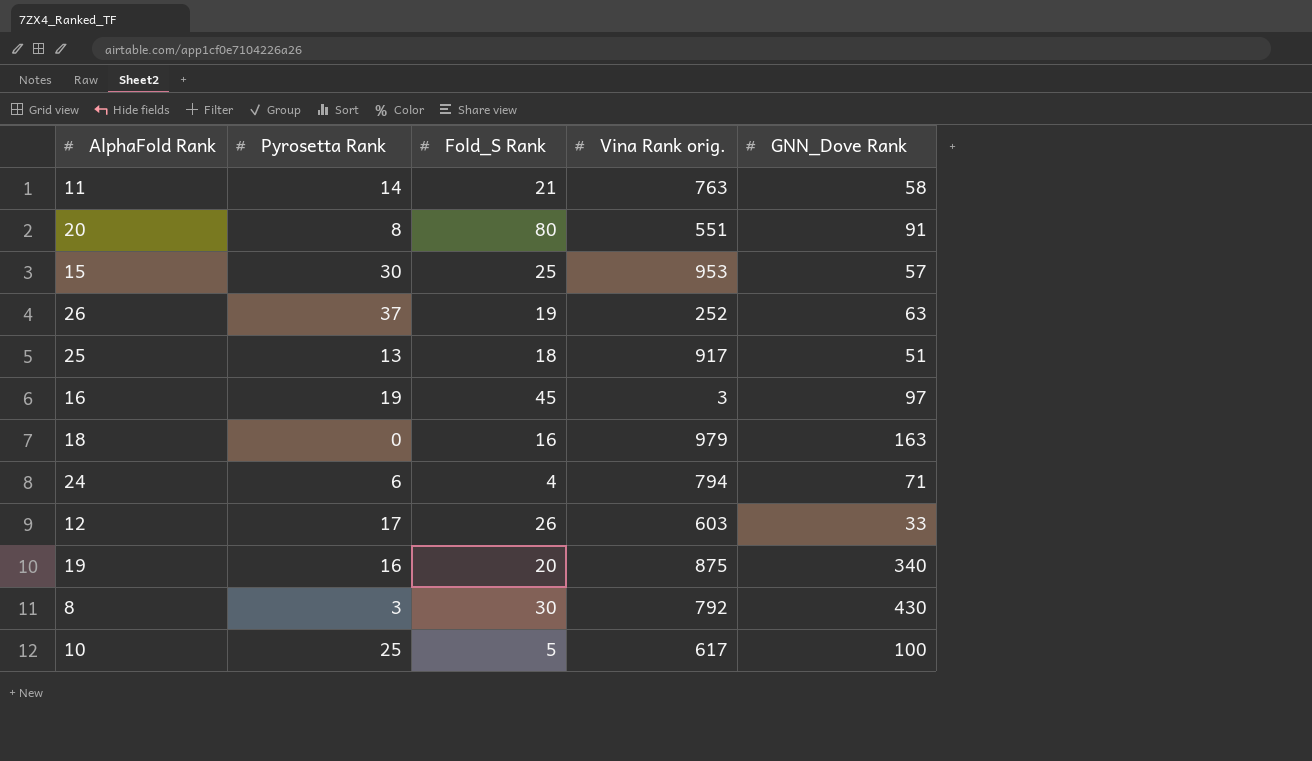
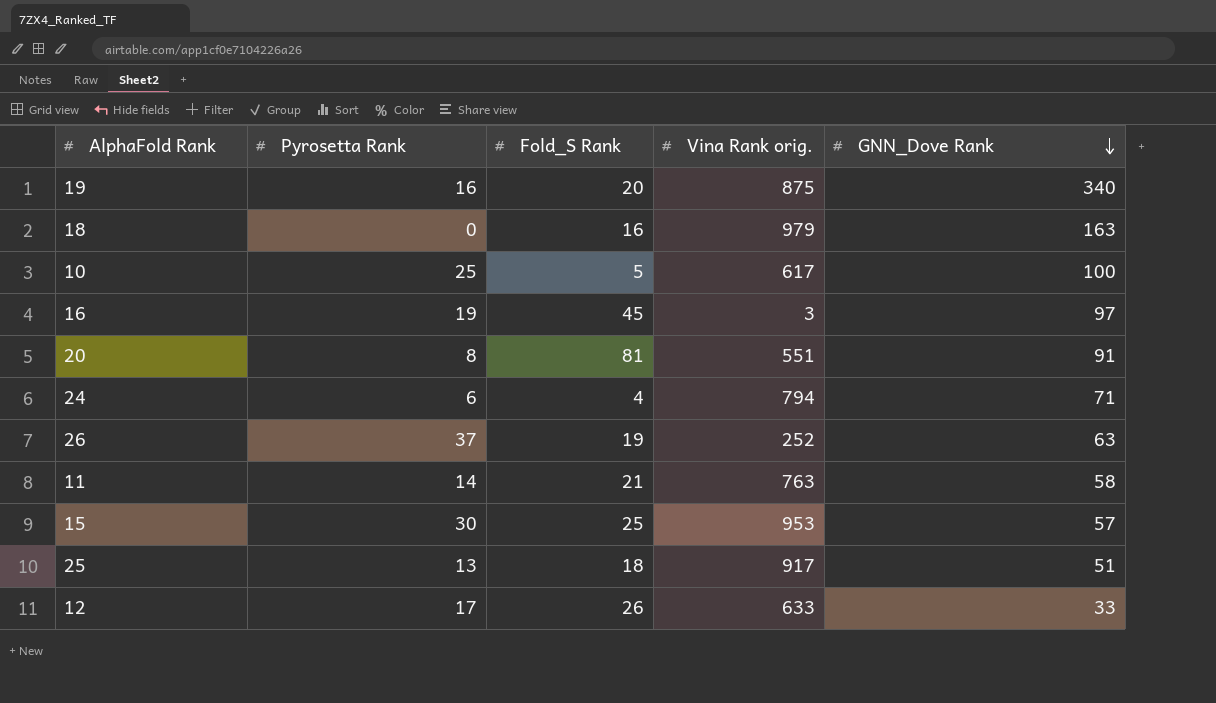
row order: none -> GNN_Dove Rank descending
row 8: 3 | 30 | 792 | 430 -> none
20 | Fold_S Rank: 80 -> 81
12 | Vina Rank orig.: 603 -> 633

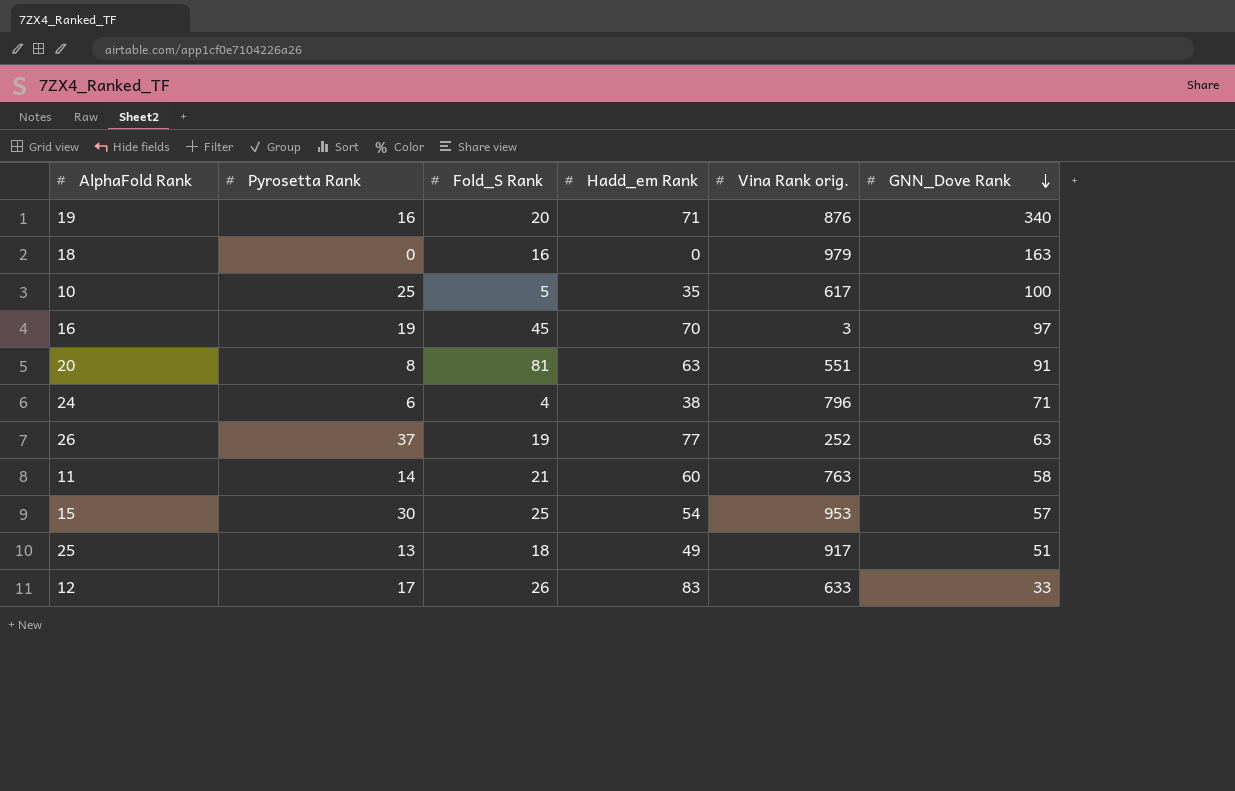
column Hadd_em Rank | position: none -> 4
19 | Vina Rank orig.: 875 -> 876
24 | Vina Rank orig.: 794 -> 796

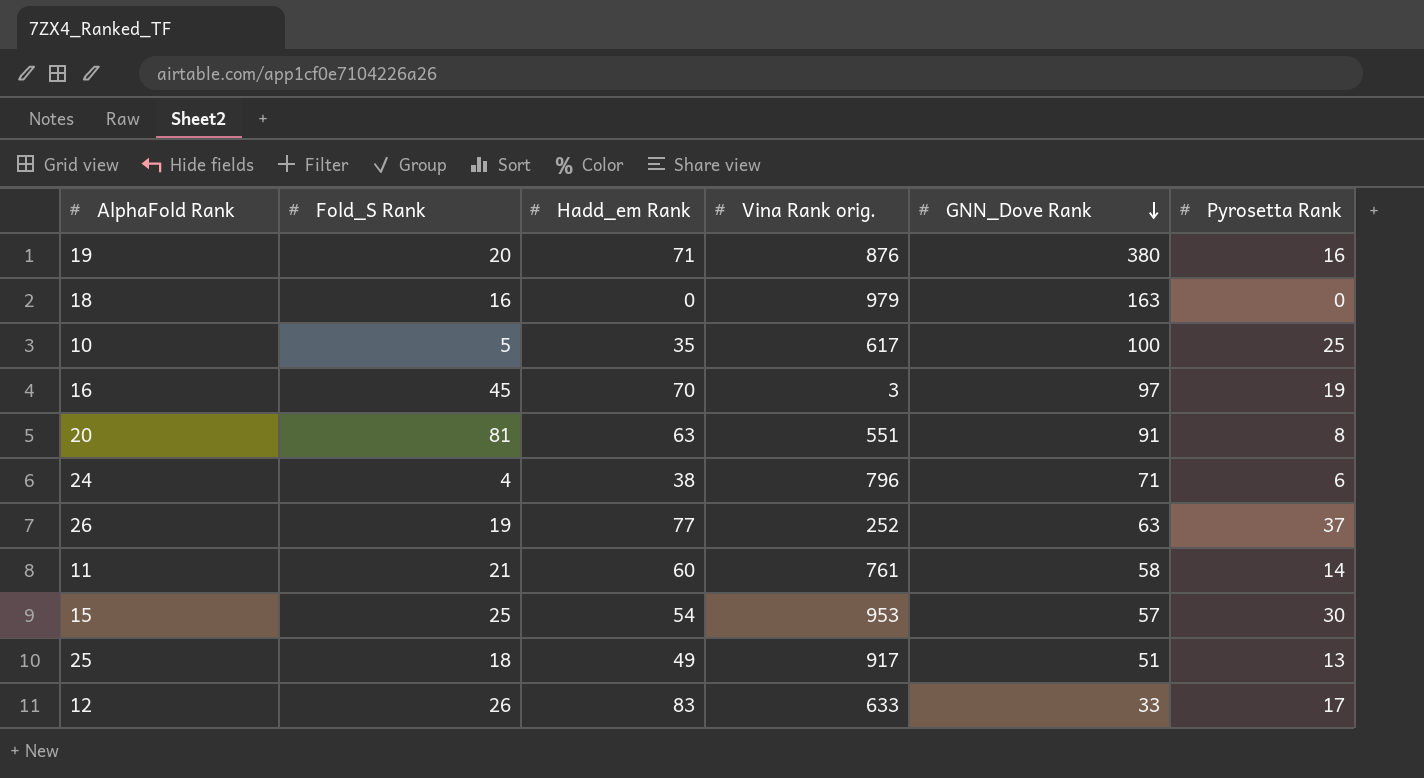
column Pyrosetta Rank | position: 2 -> 6
19 | GNN_Dove Rank: 340 -> 380
11 | Vina Rank orig.: 763 -> 761

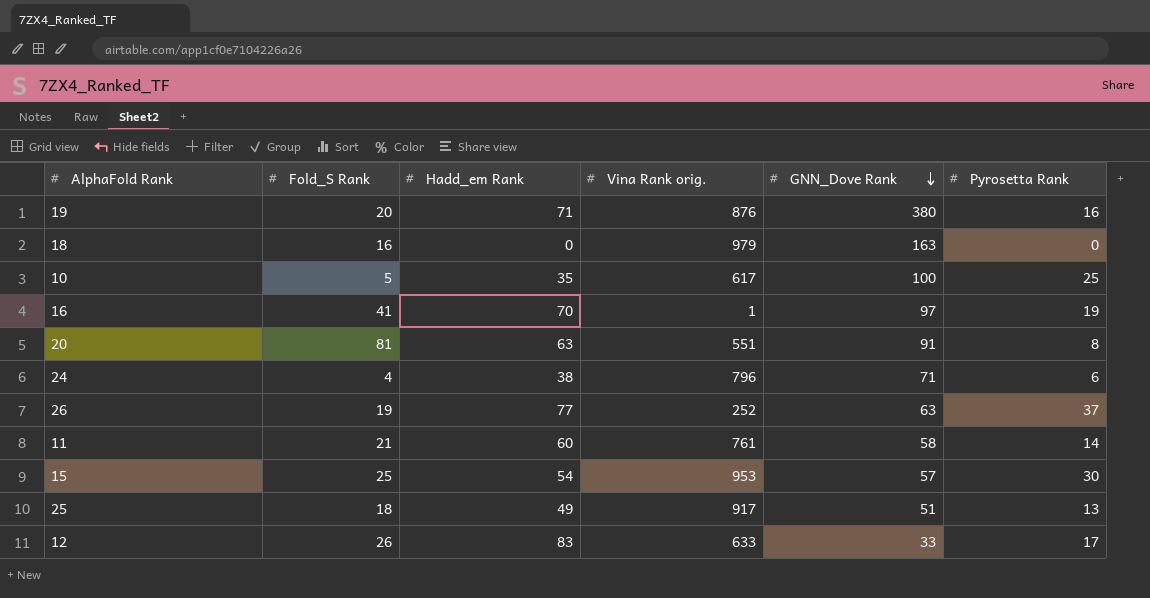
16 | Fold_S Rank: 45 -> 41
16 | Vina Rank orig.: 3 -> 1

